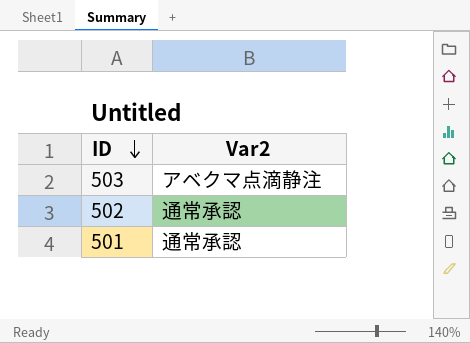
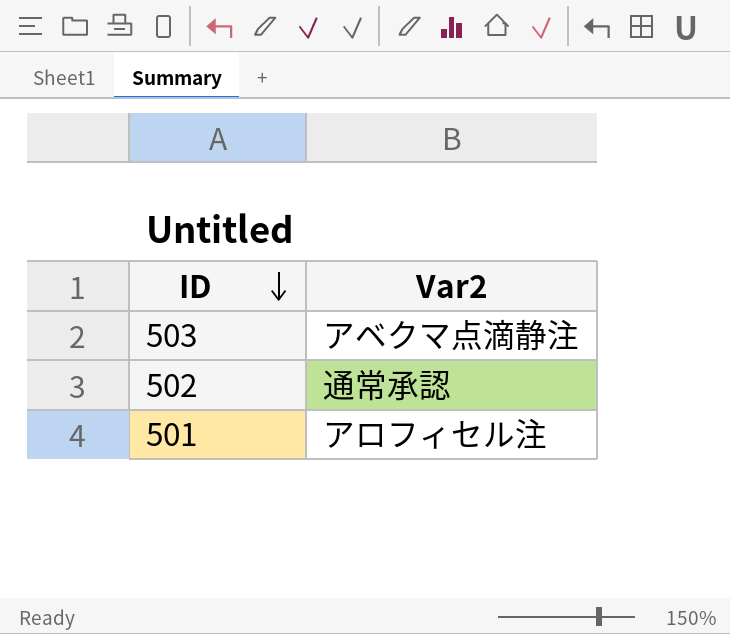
501 | Var2: 通常承認 -> アロフィセル注

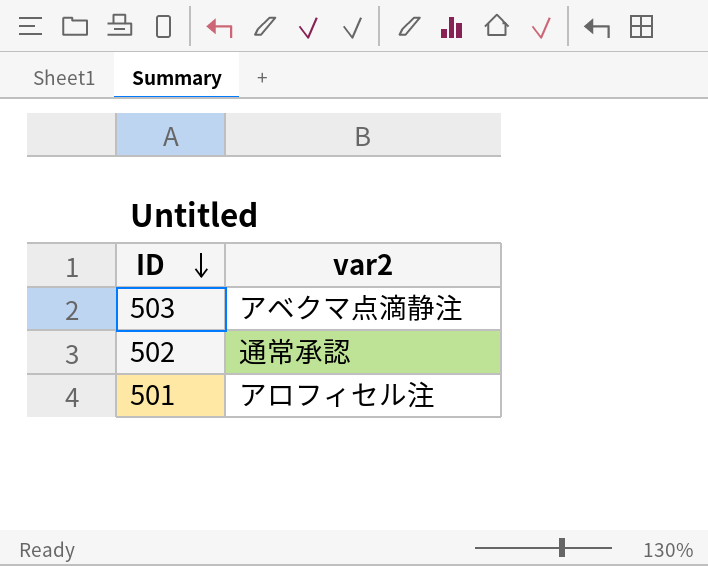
column name: Var2 -> var2

